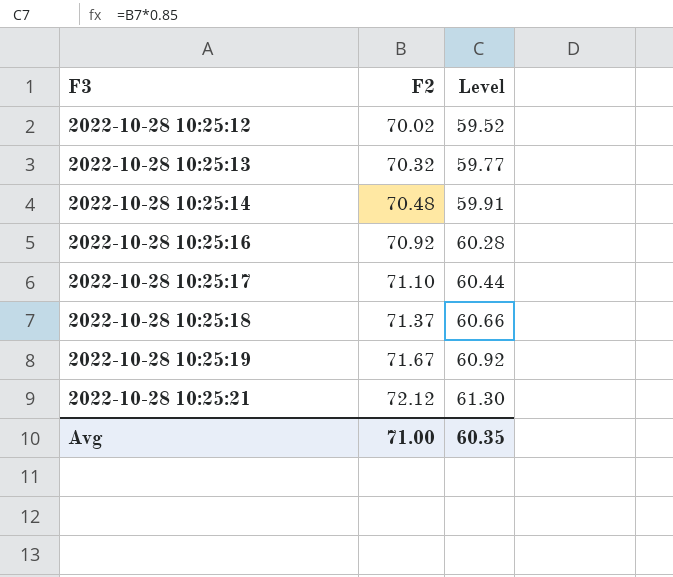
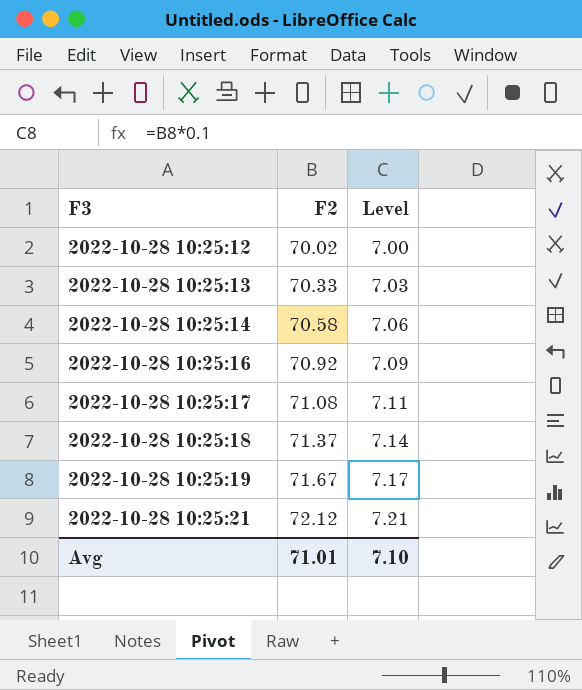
column Level | formula: [F2] * 0.85 -> [F2] * 0.1
2022-10-28 10:25:13 | F2: 70.32 -> 70.33
2022-10-28 10:25:14 | F2: 70.48 -> 70.58
2022-10-28 10:25:17 | F2: 71.10 -> 71.08
Avg | F2: 71.00 -> 71.01
Avg | Level: 60.35 -> 7.10

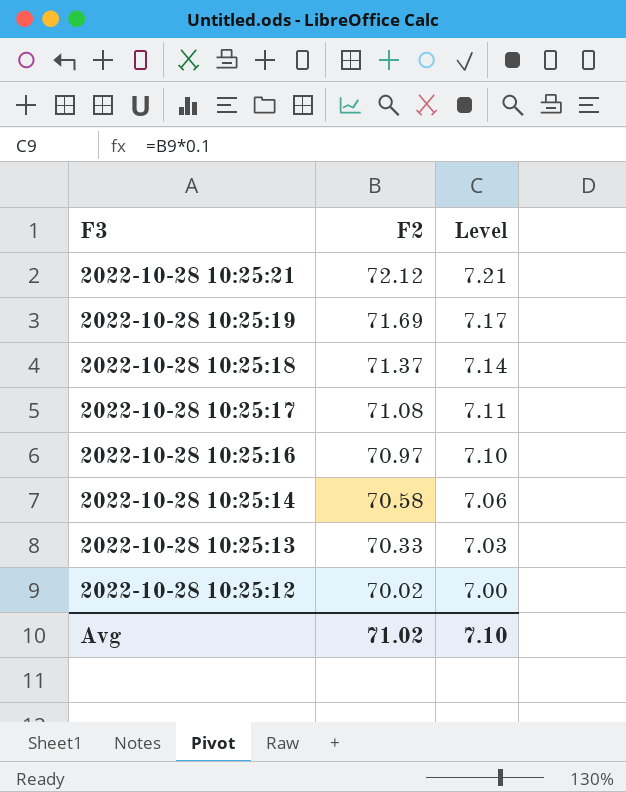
row order: F3 ascending -> F3 descending
2022-10-28 10:25:19 | F2: 71.67 -> 71.69
2022-10-28 10:25:16 | F2: 70.92 -> 70.97
2022-10-28 10:25:16 | Level: 7.09 -> 7.10
Avg | F2: 71.01 -> 71.02

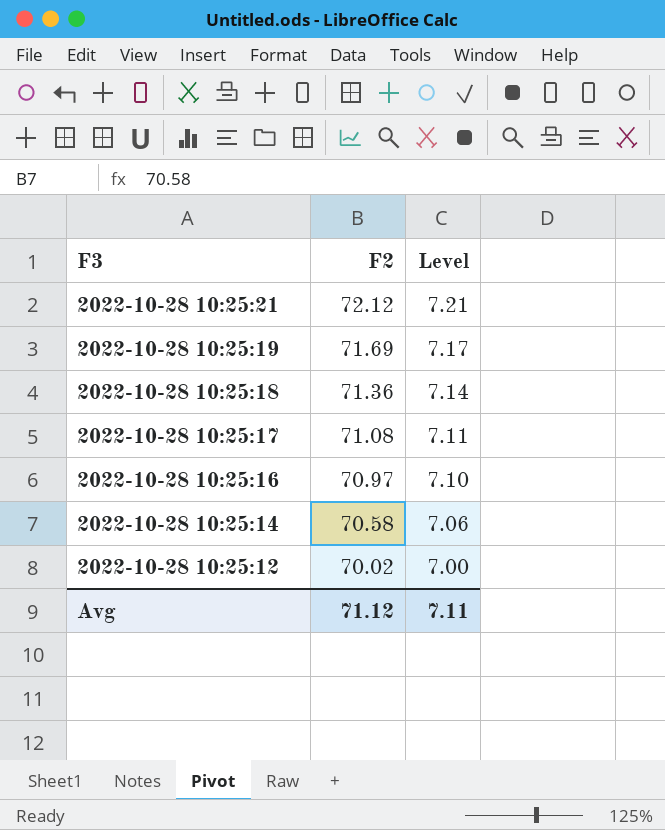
row 2022-10-28 10:25:13: 70.33 | 7.03 -> none
2022-10-28 10:25:18 | F2: 71.37 -> 71.36
Avg | F2: 71.02 -> 71.12
Avg | Level: 7.10 -> 7.11

